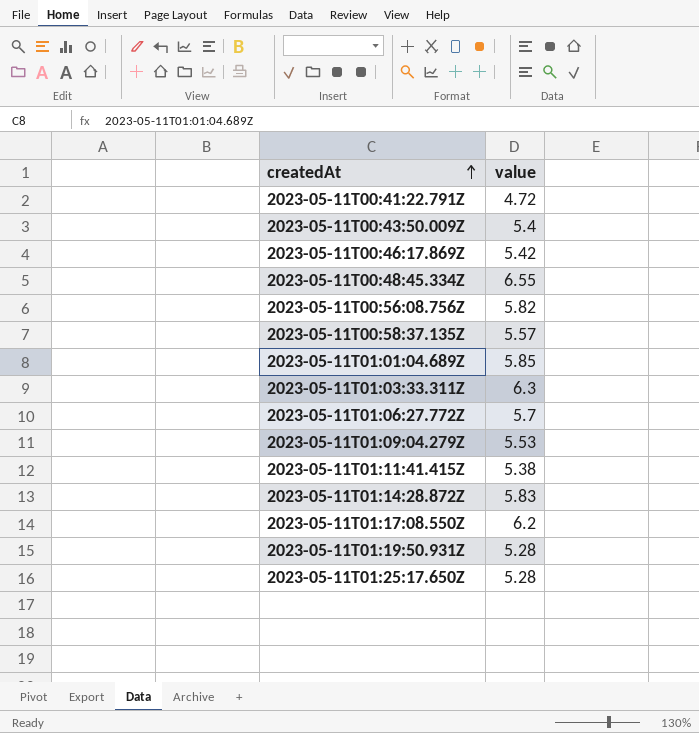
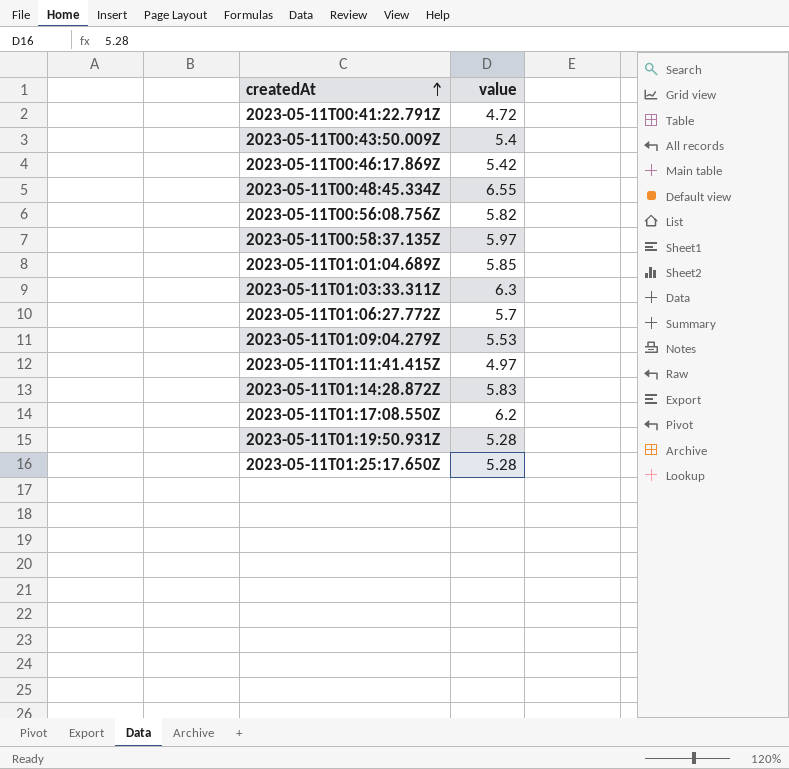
2023-05-11T00:58:37.135Z | value: 5.57 -> 5.97
2023-05-11T01:11:41.415Z | value: 5.38 -> 4.97

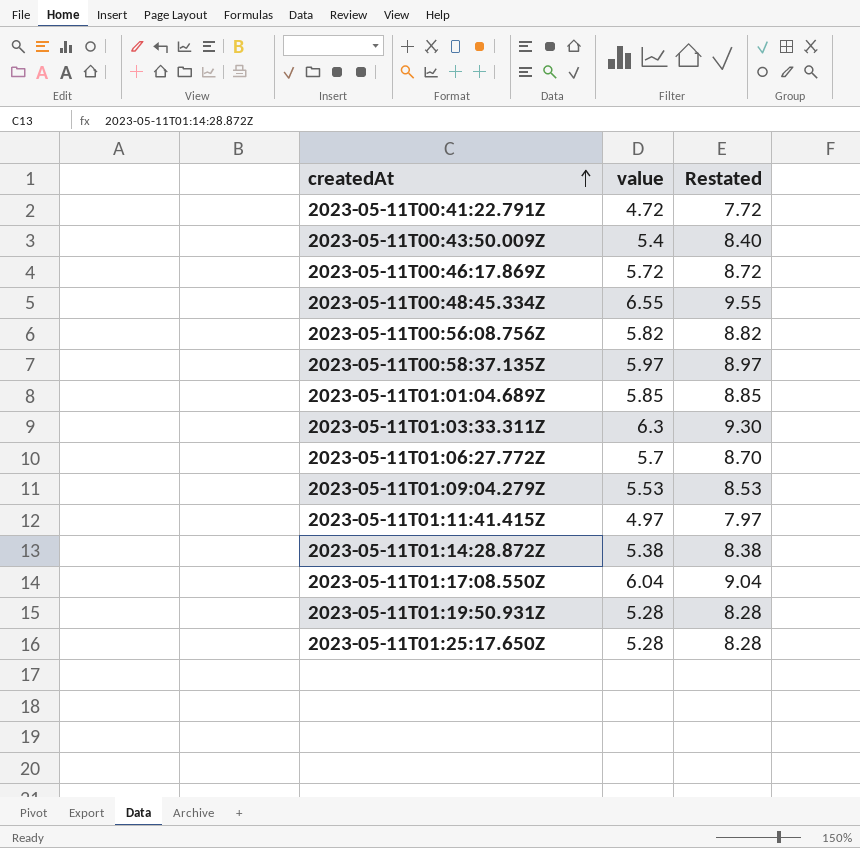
column Restated | formula: none -> [value] + 3
2023-05-11T00:46:17.869Z | value: 5.42 -> 5.72
2023-05-11T01:14:28.872Z | value: 5.83 -> 5.38
2023-05-11T01:17:08.550Z | value: 6.2 -> 6.04

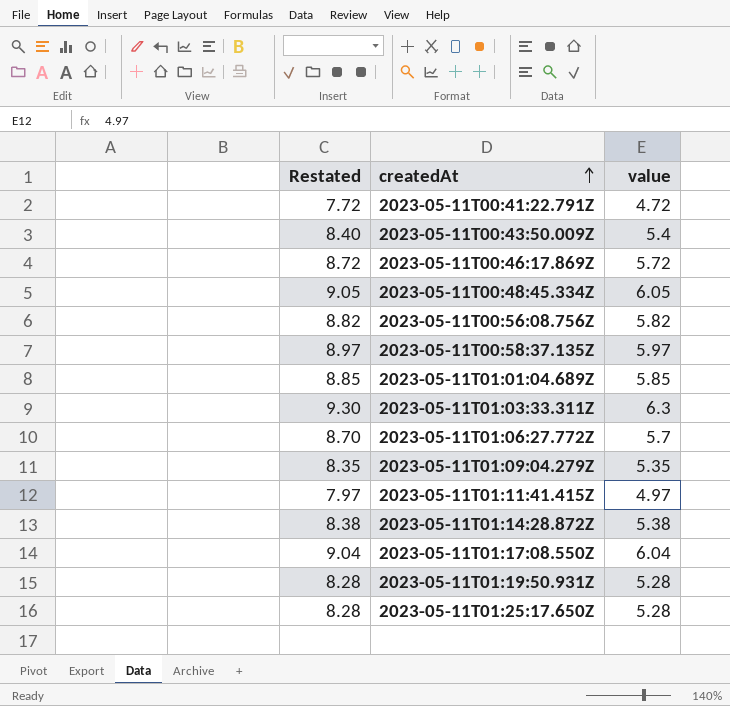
column Restated | position: 3 -> 1
2023-05-11T00:48:45.334Z | Restated: 9.55 -> 9.05
2023-05-11T00:48:45.334Z | value: 6.55 -> 6.05
2023-05-11T01:09:04.279Z | Restated: 8.53 -> 8.35
2023-05-11T01:09:04.279Z | value: 5.53 -> 5.35

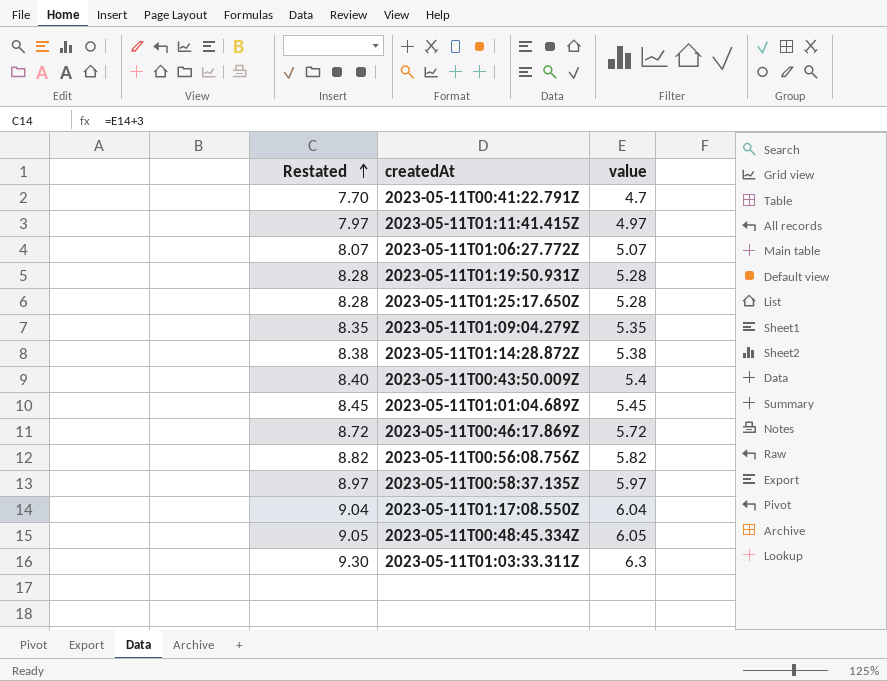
row order: createdAt ascending -> Restated ascending
2023-05-11T00:41:22.791Z | Restated: 7.72 -> 7.70
2023-05-11T00:41:22.791Z | value: 4.72 -> 4.7
2023-05-11T01:06:27.772Z | Restated: 8.70 -> 8.07
2023-05-11T01:06:27.772Z | value: 5.7 -> 5.07
2023-05-11T01:01:04.689Z | Restated: 8.85 -> 8.45
2023-05-11T01:01:04.689Z | value: 5.85 -> 5.45

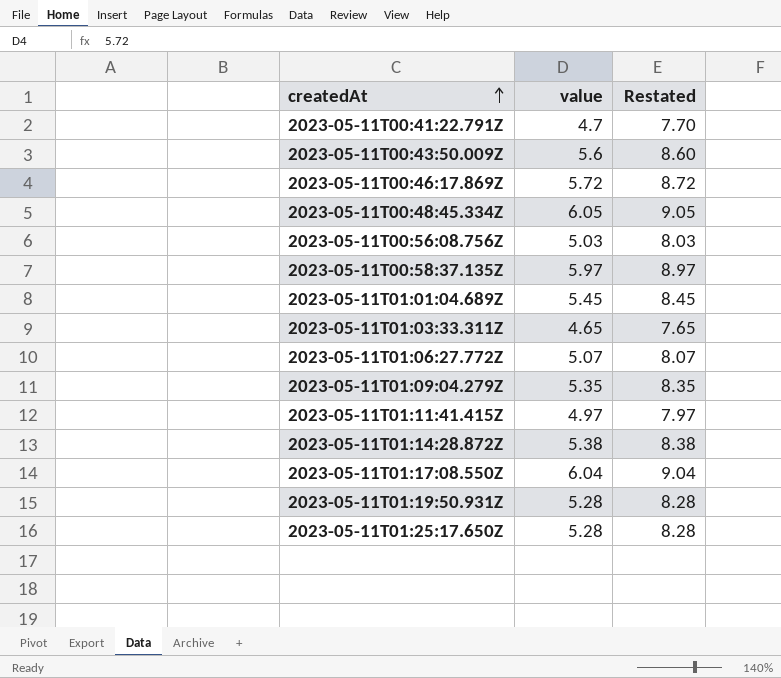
row order: Restated ascending -> createdAt ascending
column Restated | position: 1 -> 3
2023-05-11T00:43:50.009Z | value: 5.4 -> 5.6
2023-05-11T00:43:50.009Z | Restated: 8.40 -> 8.60
2023-05-11T00:56:08.756Z | value: 5.82 -> 5.03
2023-05-11T00:56:08.756Z | Restated: 8.82 -> 8.03
2023-05-11T01:03:33.311Z | value: 6.3 -> 4.65
2023-05-11T01:03:33.311Z | Restated: 9.30 -> 7.65

